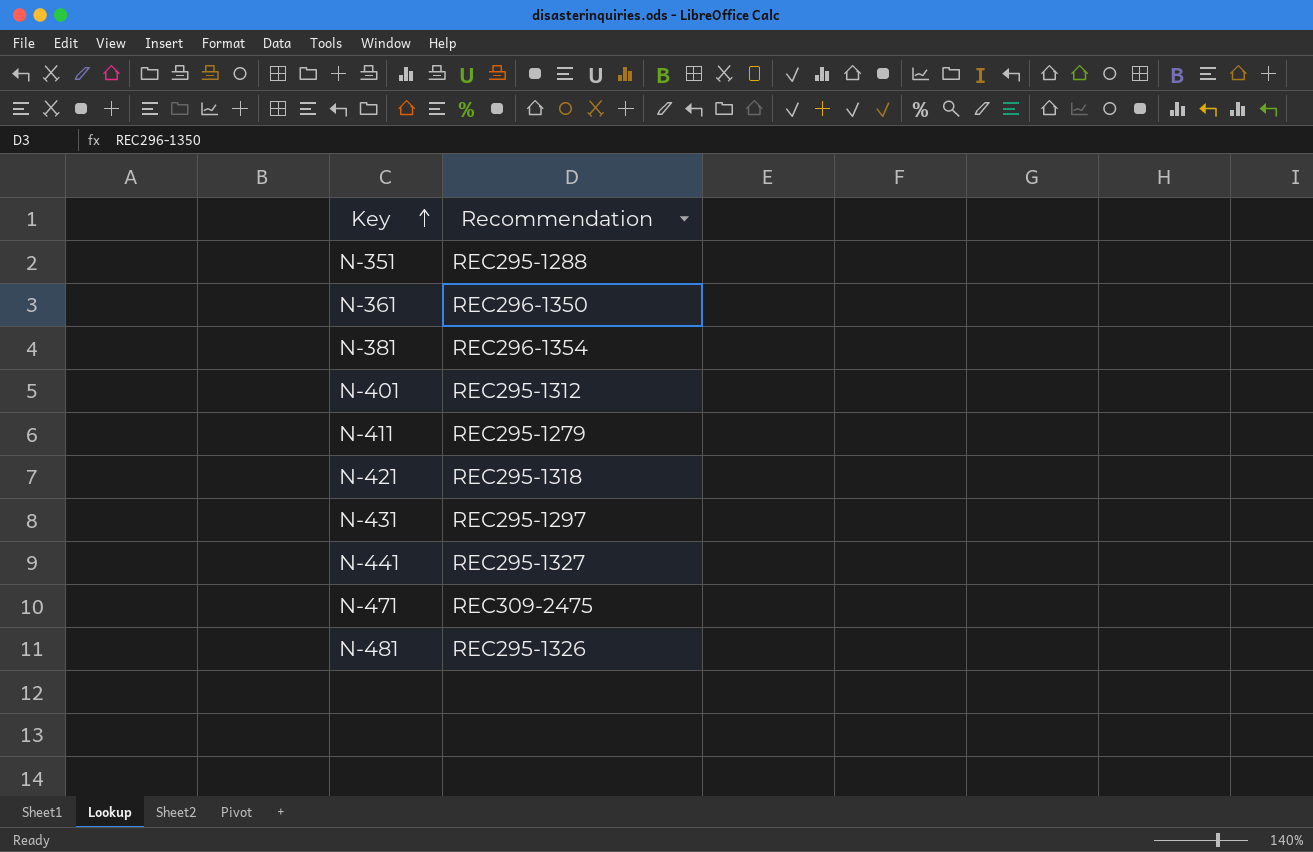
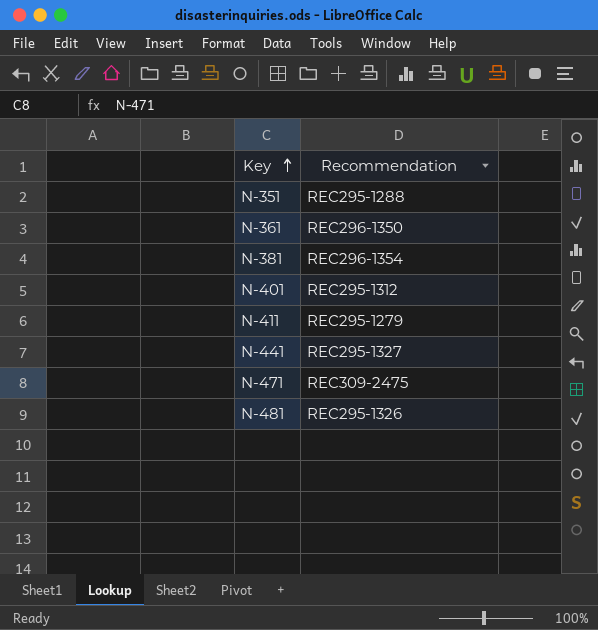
row N-421: REC295-1318 -> none
row N-431: REC295-1297 -> none

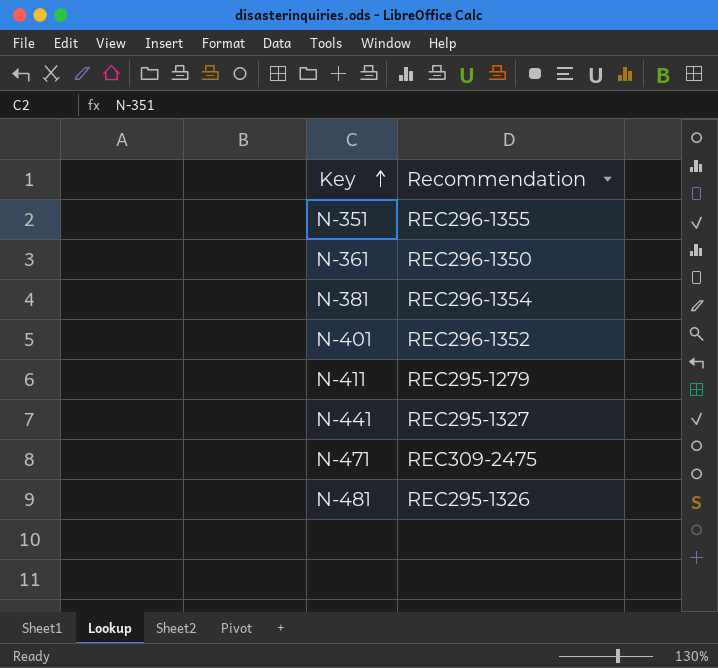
N-351 | Recommendation: REC295-1288 -> REC296-1355
N-401 | Recommendation: REC295-1312 -> REC296-1352

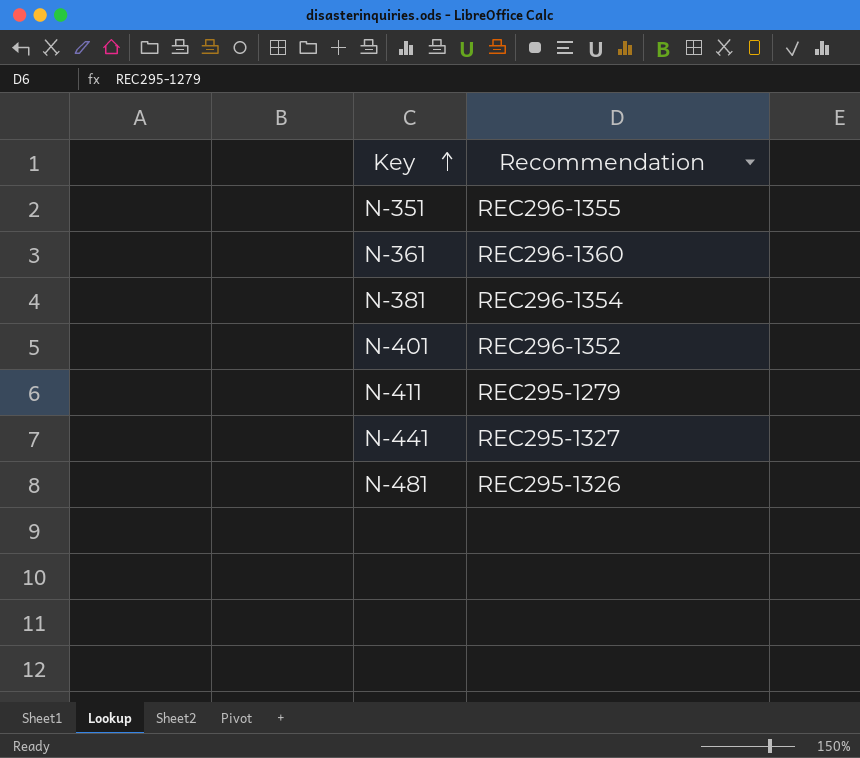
row N-471: REC309-2475 -> none
N-361 | Recommendation: REC296-1350 -> REC296-1360

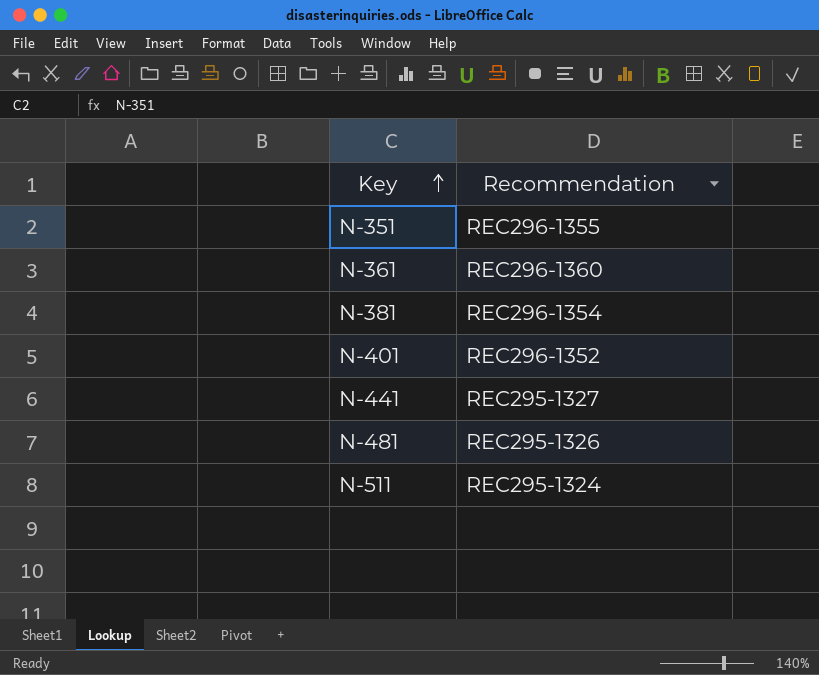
row N-411: REC295-1279 -> none
row N-511: none -> REC295-1324

